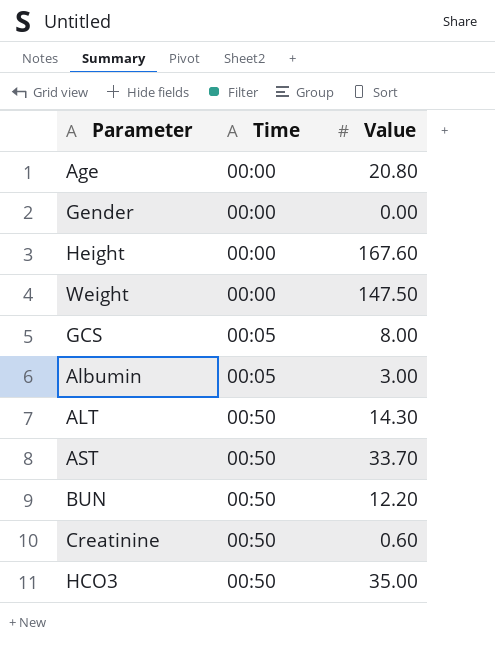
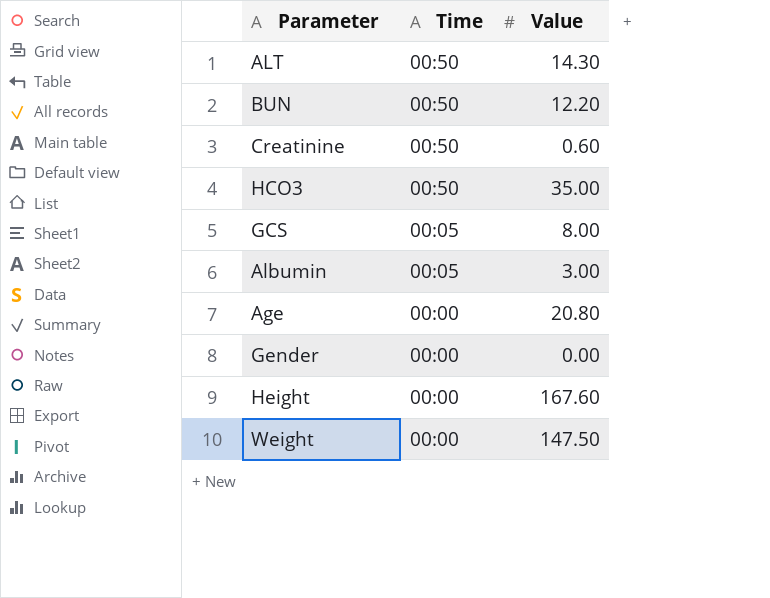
row order: Time ascending -> Time descending
row AST: 00:50 | 33.70 -> none

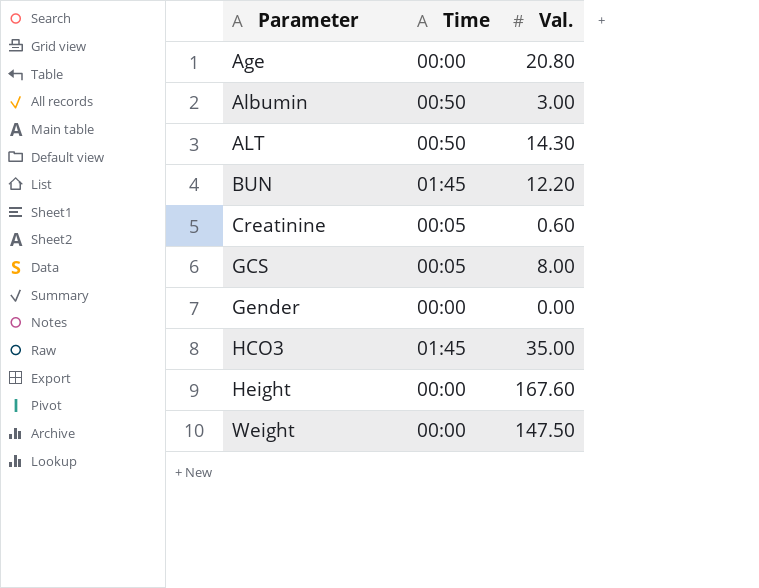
row order: Time descending -> Parameter ascending
column name: Value -> Val.
Albumin | Time: 00:05 -> 00:50
BUN | Time: 00:50 -> 01:45
Creatinine | Time: 00:50 -> 00:05
HCO3 | Time: 00:50 -> 01:45

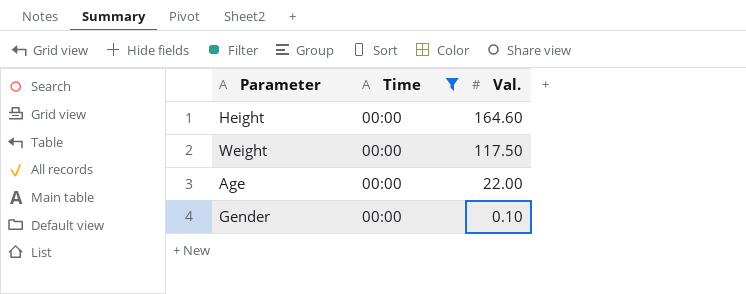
filter: none -> Time = 00:00
row order: Parameter ascending -> Val. descending
Height | Val.: 167.60 -> 164.60
Weight | Val.: 147.50 -> 117.50
Age | Val.: 20.80 -> 22.00
Gender | Val.: 0.00 -> 0.10

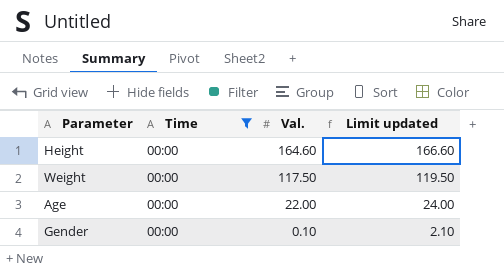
column Limit updated | formula: none -> [Val.] + 2

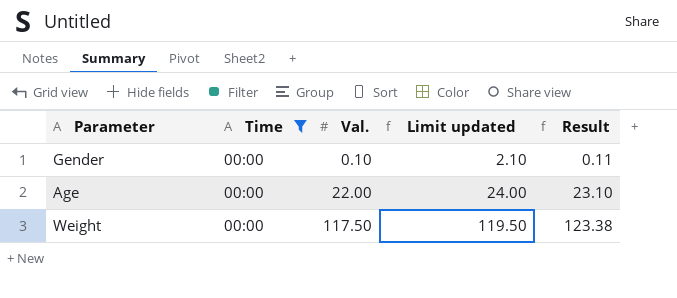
row order: Val. descending -> Val. ascending
column Result | formula: none -> [Val.] * 1.05
row Height: 00:00 | 164.60 | 166.60 -> none

